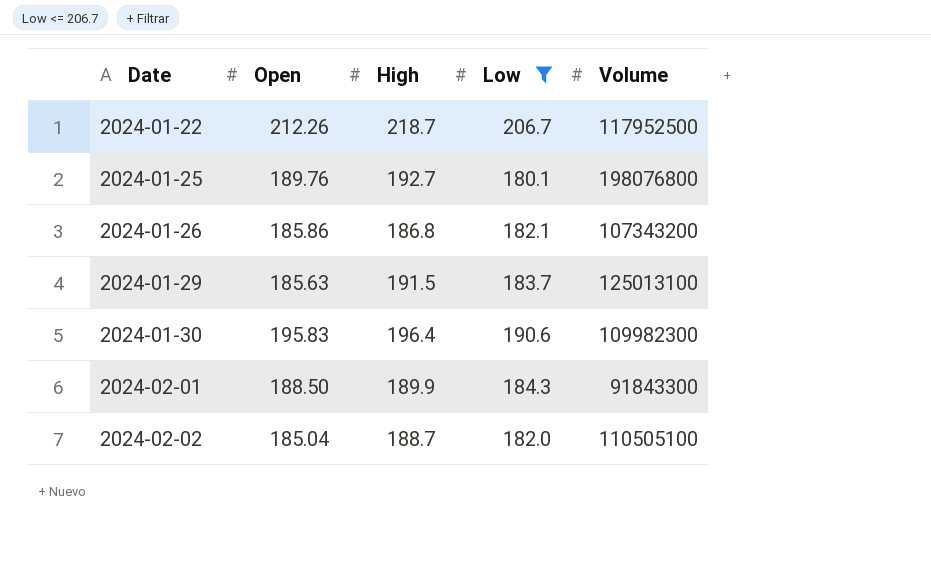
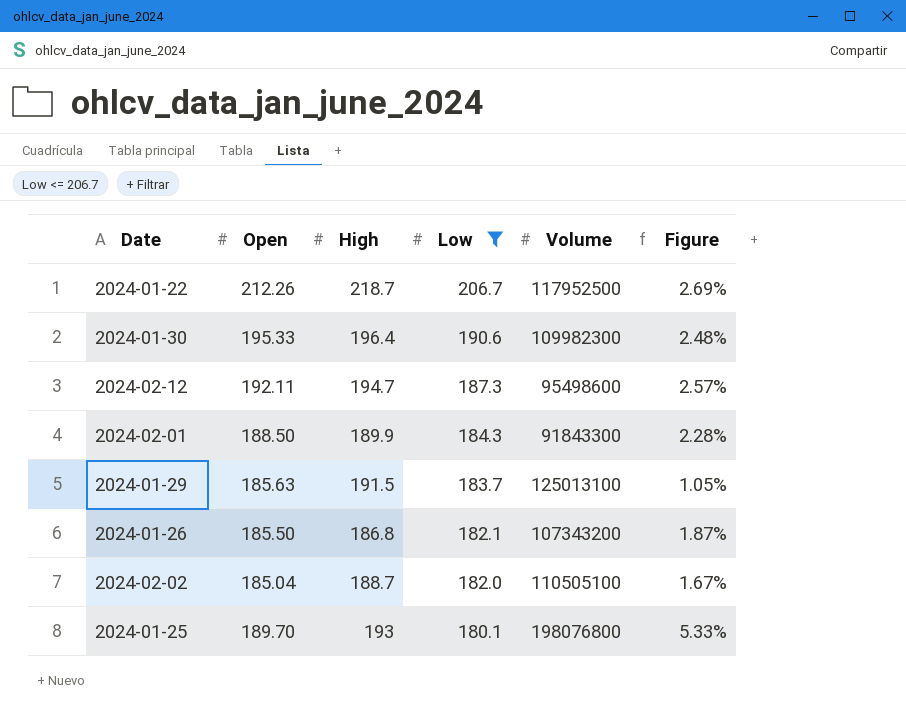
row order: Date ascending -> Low descending
column Figure | formula: none -> ([Open] - [Low]) / [Low]
2024-01-30 | Open: 195.83 -> 195.33
row 2024-02-12: none -> 192.11 | 194.7 | 187.3 | 95498600 | 2.57%
2024-01-26 | Open: 185.86 -> 185.50
2024-01-25 | Open: 189.76 -> 189.70
2024-01-25 | High: 192.7 -> 193

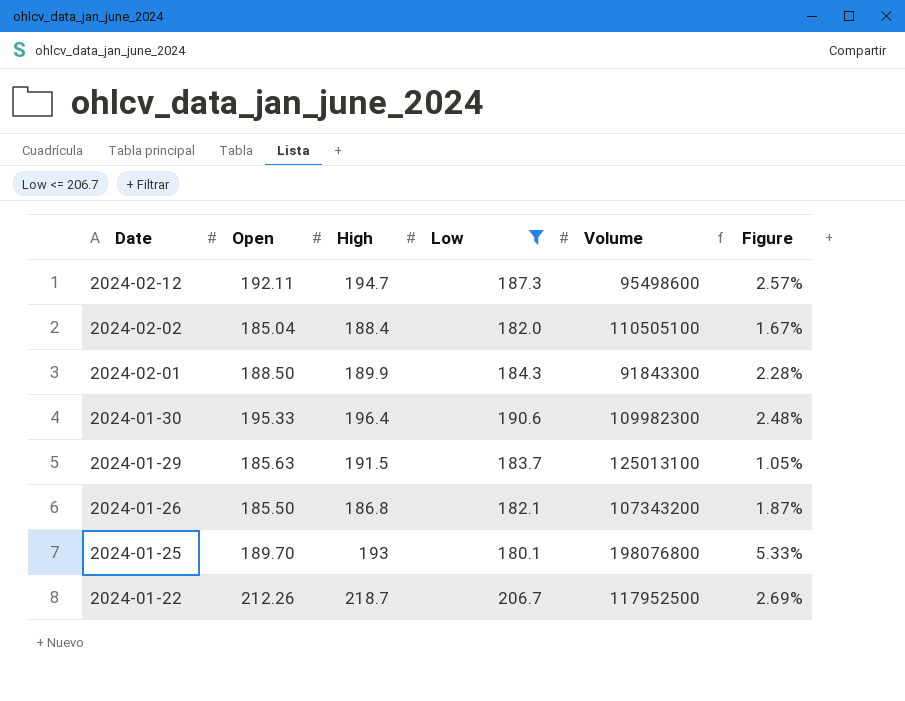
row order: Low descending -> Date descending
2024-02-02 | High: 188.7 -> 188.4

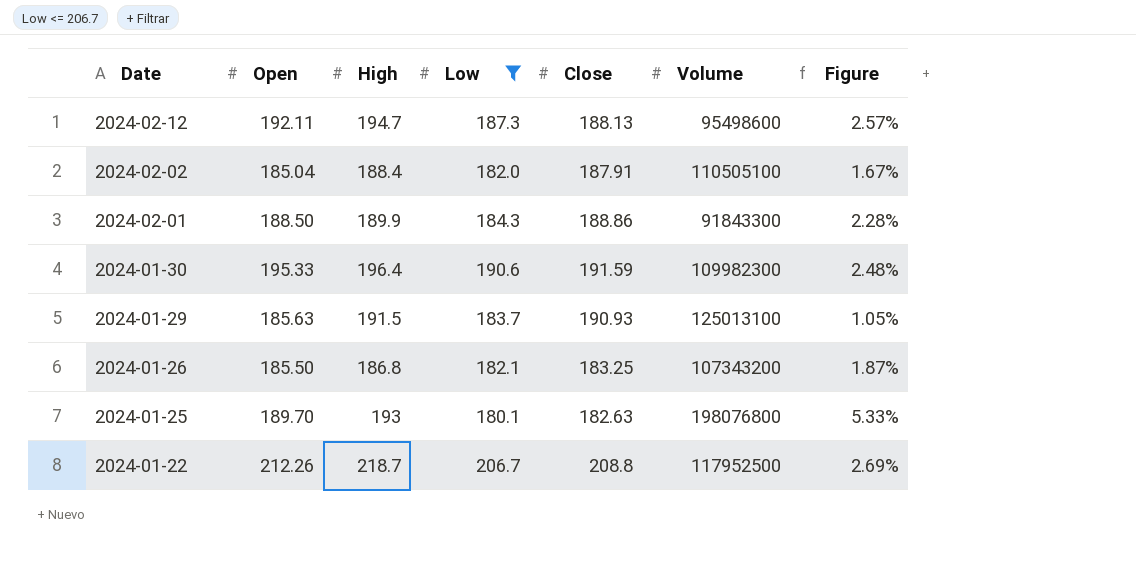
column Close | position: none -> 5

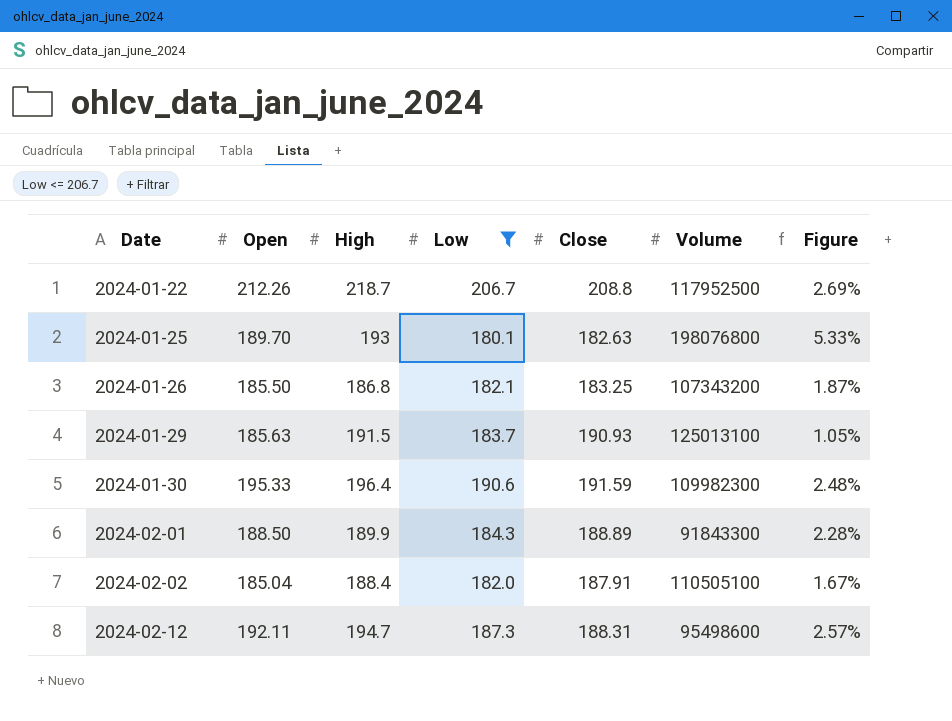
row order: Date descending -> Date ascending
2024-02-01 | Close: 188.86 -> 188.89
2024-02-12 | Close: 188.13 -> 188.31

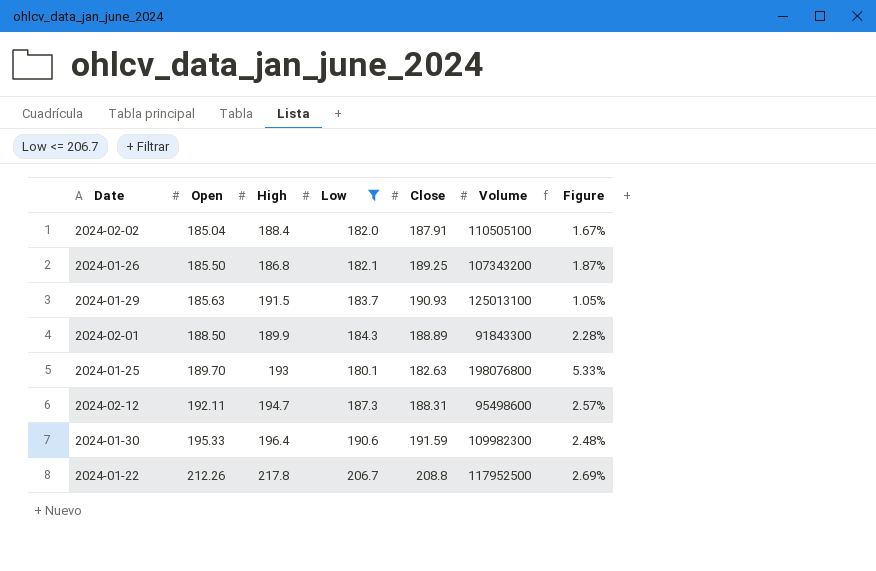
row order: Date ascending -> Open ascending
2024-01-26 | Close: 183.25 -> 189.25
2024-01-22 | High: 218.7 -> 217.8

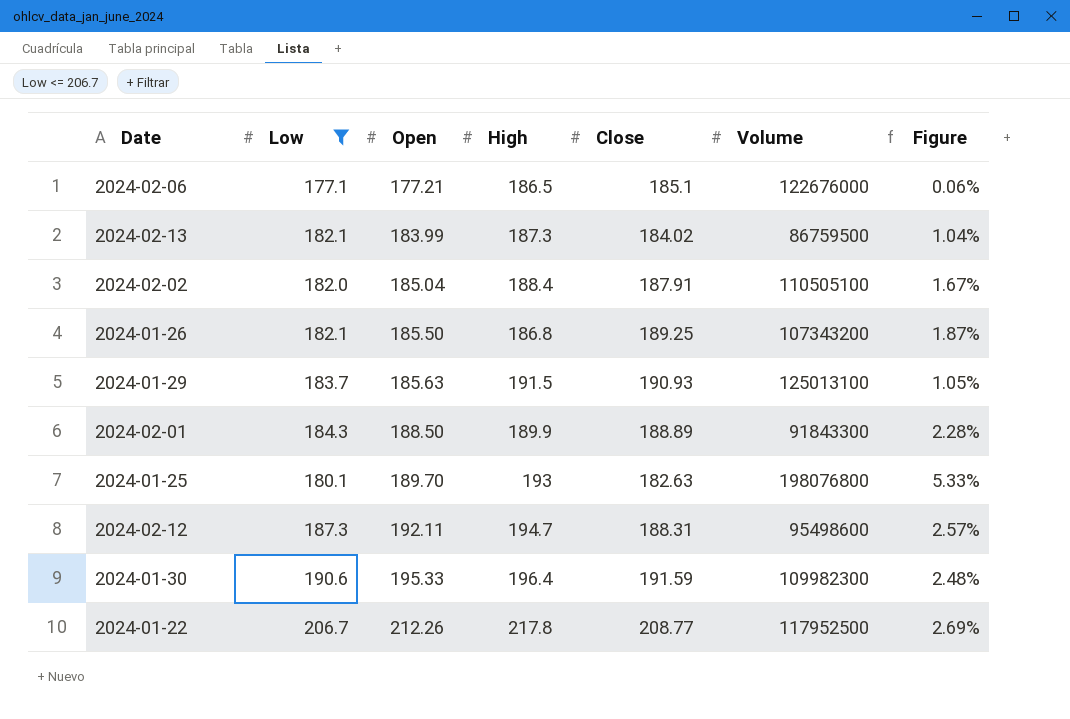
column Low | position: 4 -> 2
row 2024-02-06: none -> 177.1 | 177.21 | 186.5 | 185.1 | 122676000 | 0.06%
row 2024-02-13: none -> 182.1 | 183.99 | 187.3 | 184.02 | 86759500 | 1.04%
2024-01-22 | Close: 208.8 -> 208.77

